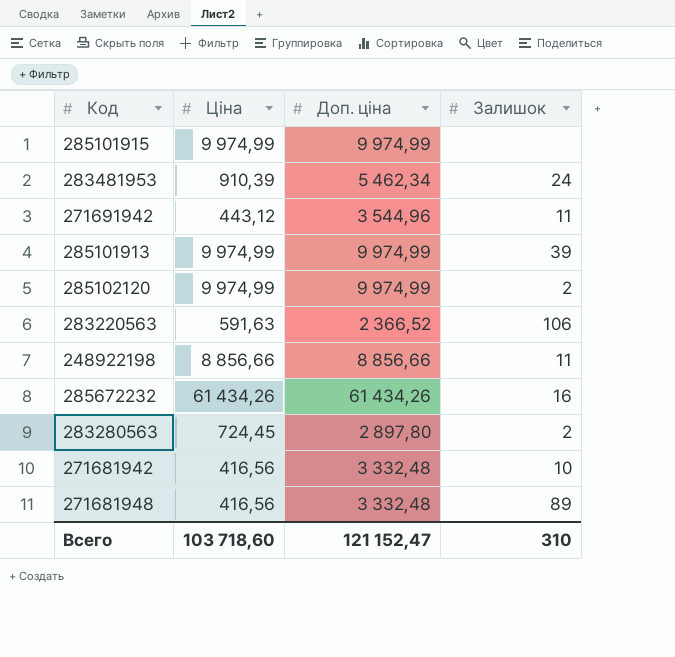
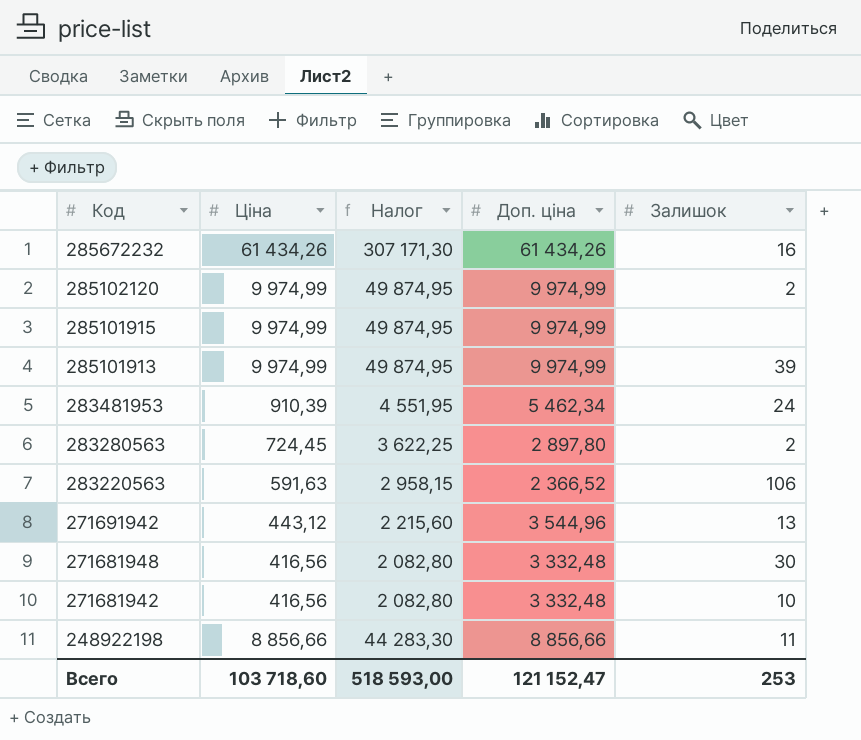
row order: none -> Код descending
column Налог | formula: none -> [Ціна] * 5
271691942 | Залишок: 11 -> 13
271681948 | Залишок: 89 -> 30
Всего | Залишок: 310 -> 253

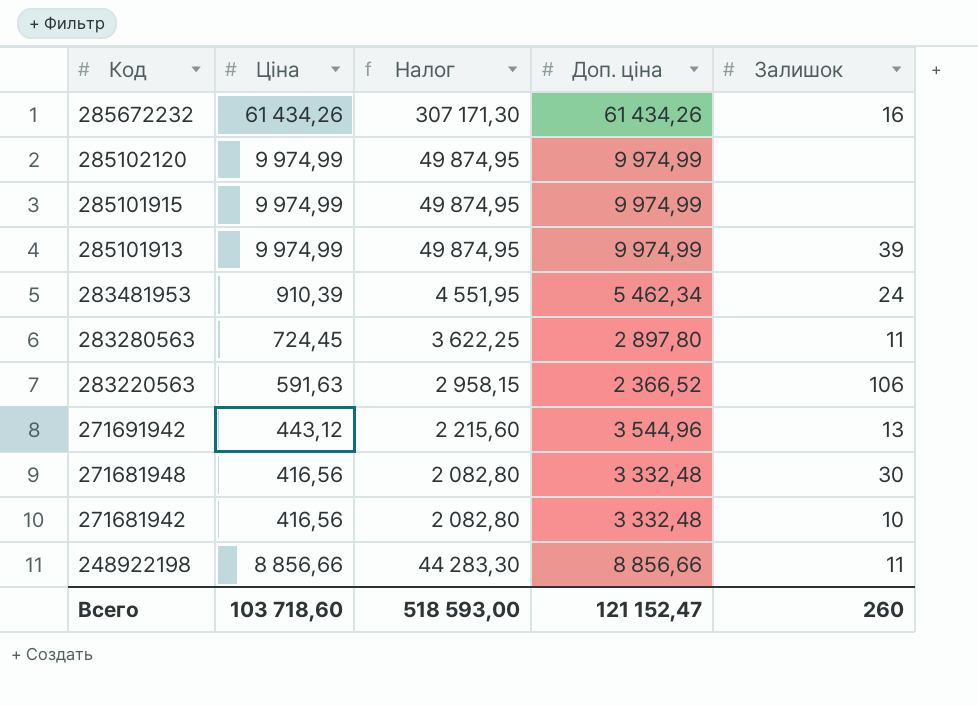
285102120 | Залишок: 2 -> none
283280563 | Залишок: 2 -> 11
Всего | Залишок: 253 -> 260

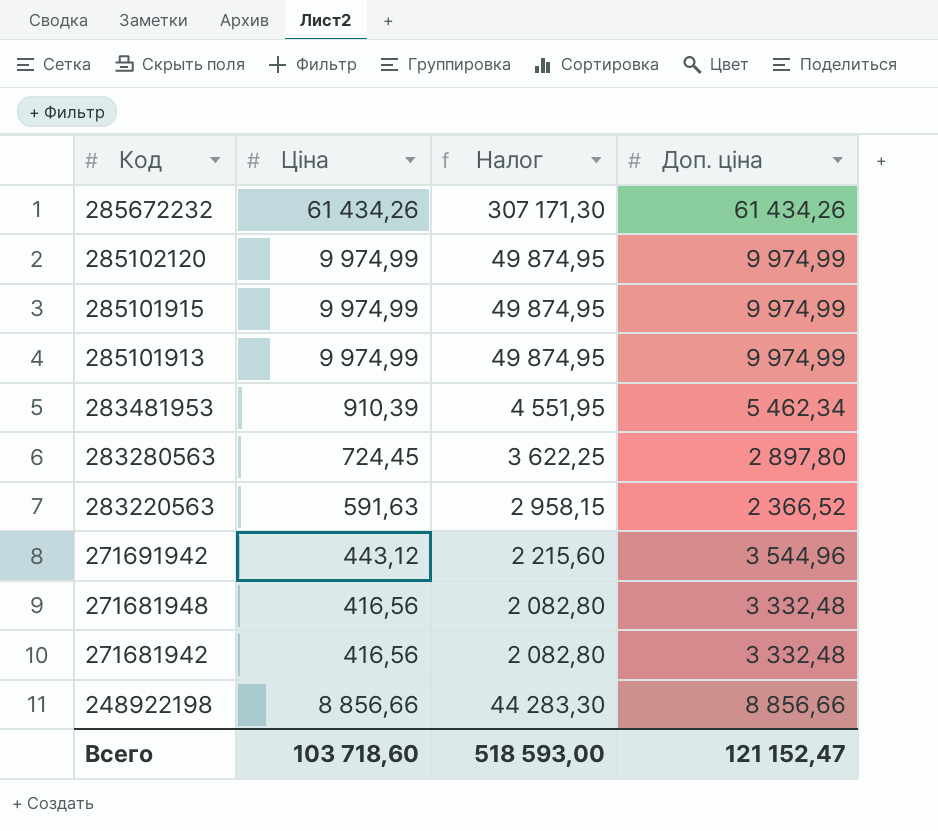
column Залишок | position: 5 -> none

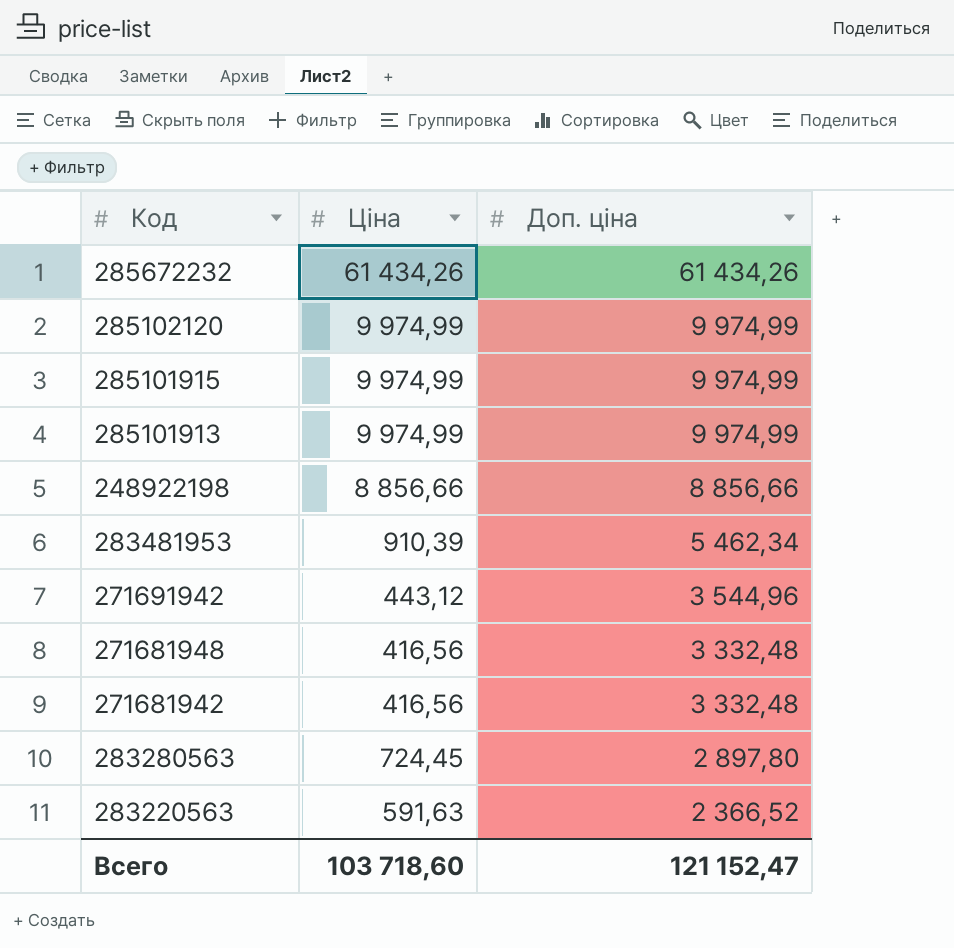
row order: Код descending -> Доп. ціна descending
column Налог | formula: [Ціна] * 5 -> none

